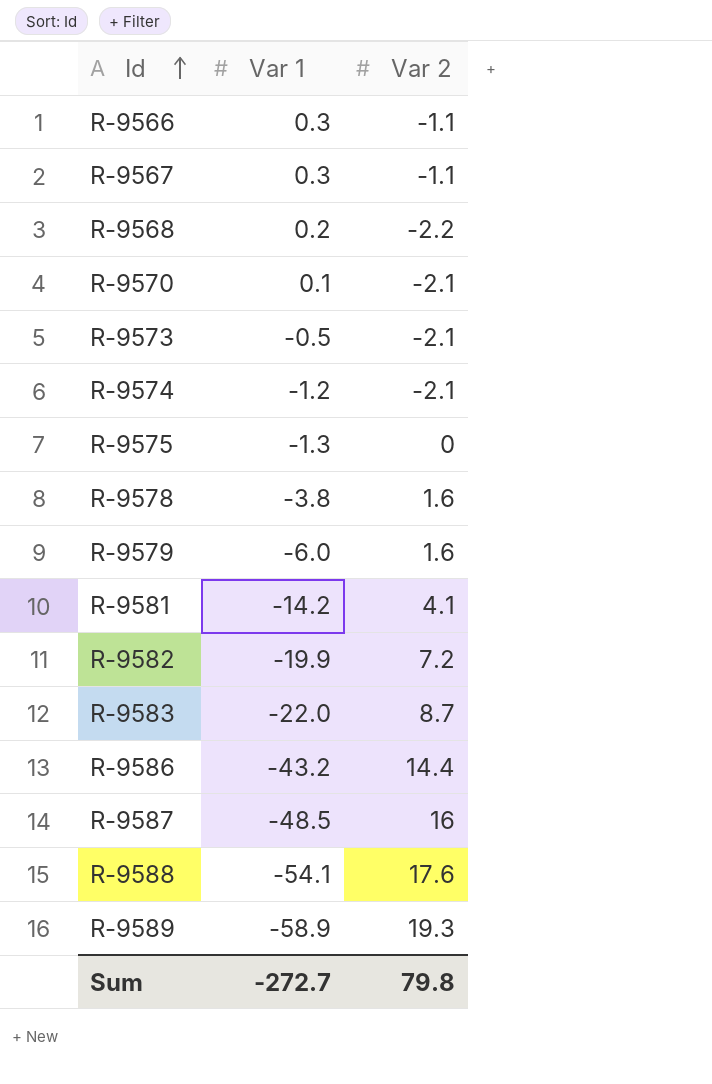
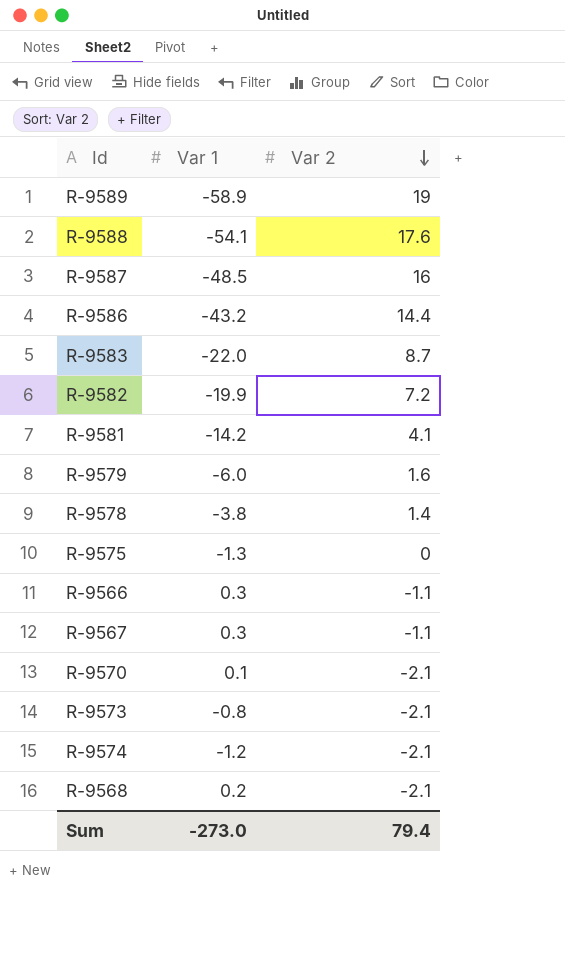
row order: Id ascending -> Var 2 descending
R-9589 | Var 2: 19.3 -> 19
R-9578 | Var 2: 1.6 -> 1.4
R-9573 | Var 1: -0.5 -> -0.8
R-9568 | Var 2: -2.2 -> -2.1
Sum | Var 1: -272.7 -> -273.0
Sum | Var 2: 79.8 -> 79.4

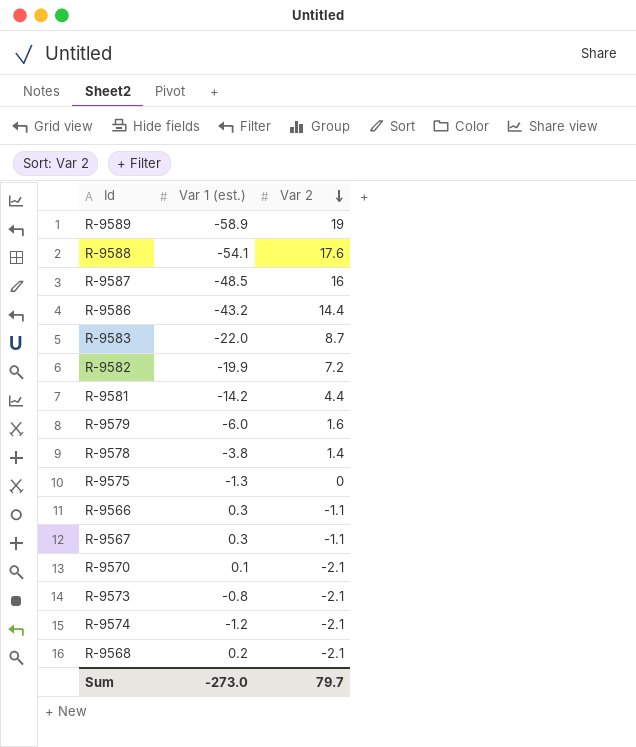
column name: Var 1 -> Var 1 (est.)
R-9581 | Var 2: 4.1 -> 4.4
Sum | Var 2: 79.4 -> 79.7

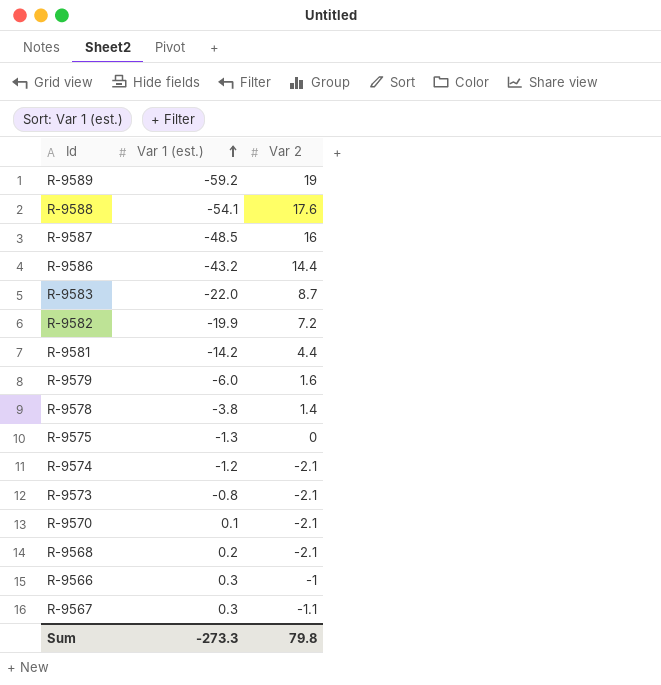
row order: Var 2 descending -> Var 1 (est.) ascending
R-9589 | Var 1 (est.): -58.9 -> -59.2
R-9566 | Var 2: -1.1 -> -1
Sum | Var 1 (est.): -273.0 -> -273.3
Sum | Var 2: 79.7 -> 79.8

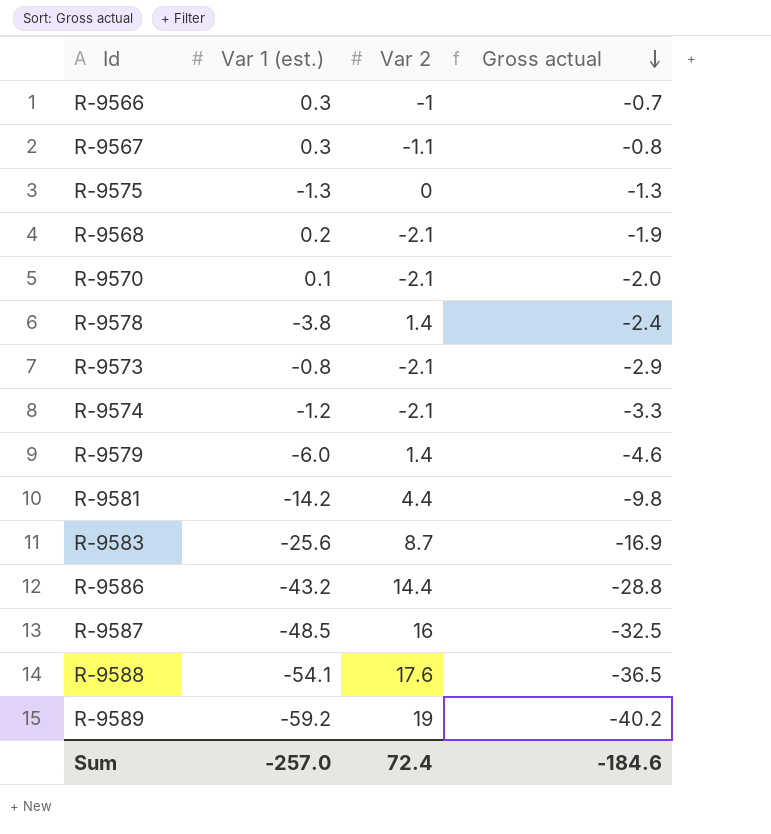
row order: Var 1 (est.) ascending -> Gross actual descending
column Gross actual | formula: none -> [Var 1 (est.)] + [Var 2]
row R-9582: -19.9 | 7.2 -> none
R-9579 | Var 2: 1.6 -> 1.4
R-9583 | Var 1 (est.): -22.0 -> -25.6
Sum | Var 1 (est.): -273.3 -> -257.0
Sum | Var 2: 79.8 -> 72.4

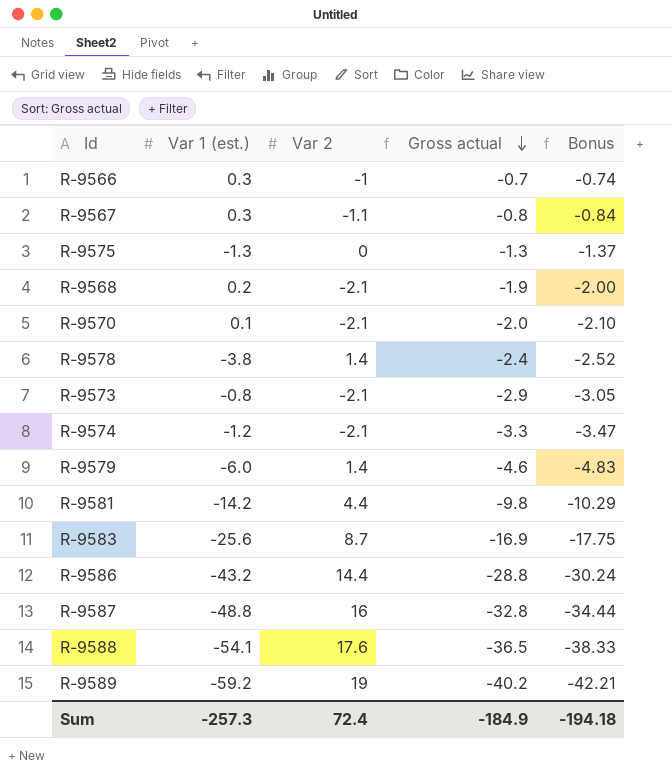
column Bonus | formula: none -> [Gross actual] * 1.05
R-9587 | Var 1 (est.): -48.5 -> -48.8
R-9587 | Gross actual: -32.5 -> -32.8
Sum | Var 1 (est.): -257.0 -> -257.3
Sum | Gross actual: -184.6 -> -184.9

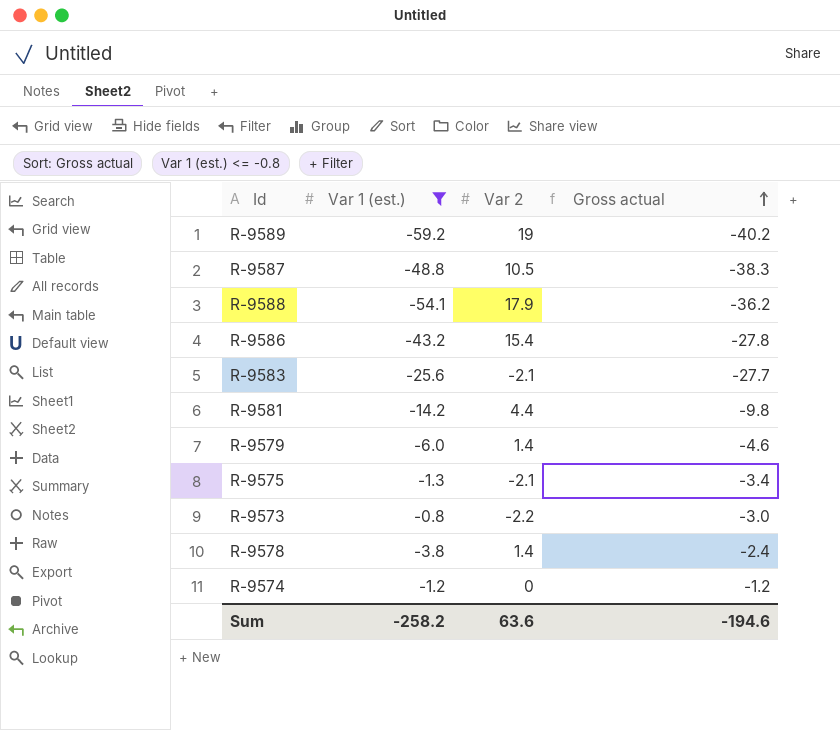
filter: none -> Var 1 (est.) <= -0.8
row order: Gross actual descending -> Gross actual ascending
column Bonus | formula: [Gross actual] * 1.05 -> none
R-9587 | Var 2: 16 -> 10.5
R-9587 | Gross actual: -32.8 -> -38.3
R-9588 | Var 2: 17.6 -> 17.9
R-9588 | Gross actual: -36.5 -> -36.2
R-9586 | Var 2: 14.4 -> 15.4
R-9586 | Gross actual: -28.8 -> -27.8
R-9583 | Var 2: 8.7 -> -2.1
R-9583 | Gross actual: -16.9 -> -27.7
R-9575 | Var 2: 0 -> -2.1
R-9575 | Gross actual: -1.3 -> -3.4
R-9573 | Var 2: -2.1 -> -2.2
R-9573 | Gross actual: -2.9 -> -3.0
R-9574 | Var 2: -2.1 -> 0
R-9574 | Gross actual: -3.3 -> -1.2
Sum | Var 1 (est.): -257.3 -> -258.2
Sum | Var 2: 72.4 -> 63.6
Sum | Gross actual: -184.9 -> -194.6

